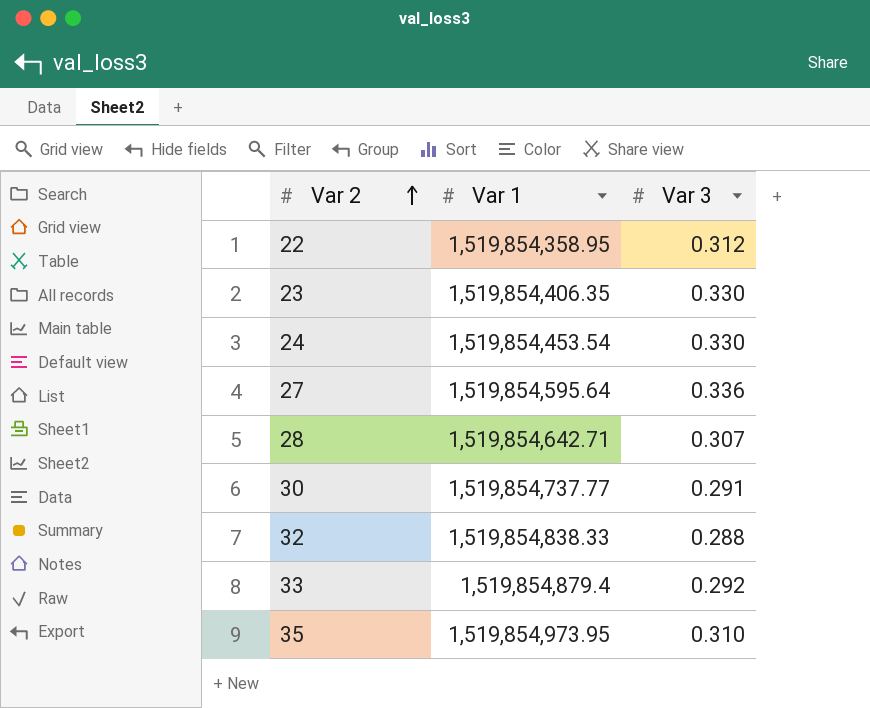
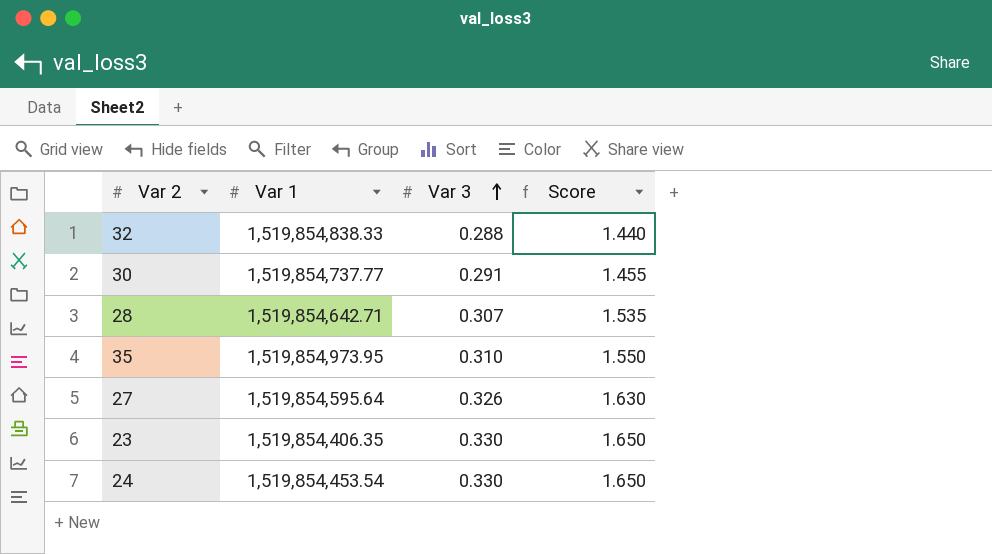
row order: Var 2 ascending -> Var 3 ascending
column Score | formula: none -> [Var 3] * 5
row 22: 1,519,854,358.95 | 0.312 -> none
row 33: 1,519,854,879.4 | 0.292 -> none
27 | Var 3: 0.336 -> 0.326

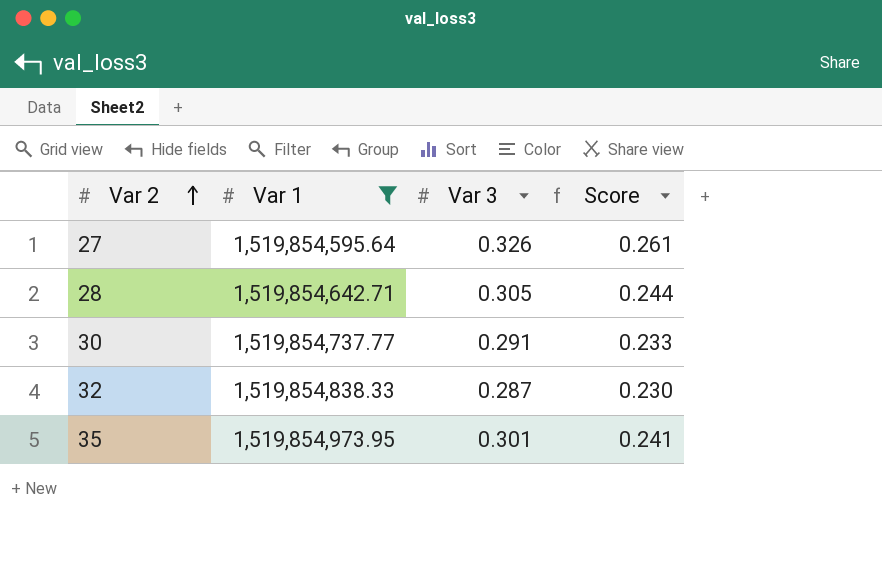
filter: none -> Var 1 >= 1,519,854,595.64
row order: Var 3 ascending -> Var 2 ascending
column Score | formula: [Var 3] * 5 -> [Var 3] * 0.8
28 | Var 3: 0.307 -> 0.305
32 | Var 3: 0.288 -> 0.287
35 | Var 3: 0.310 -> 0.301

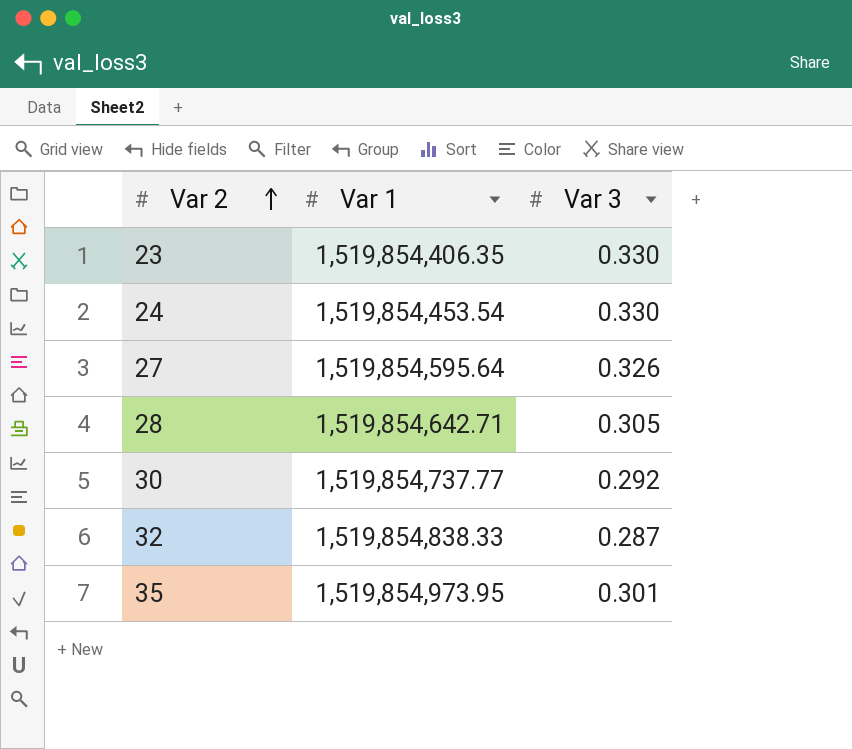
filter: Var 1 >= 1,519,854,595.64 -> none
column Score | formula: [Var 3] * 0.8 -> none
30 | Var 3: 0.291 -> 0.292

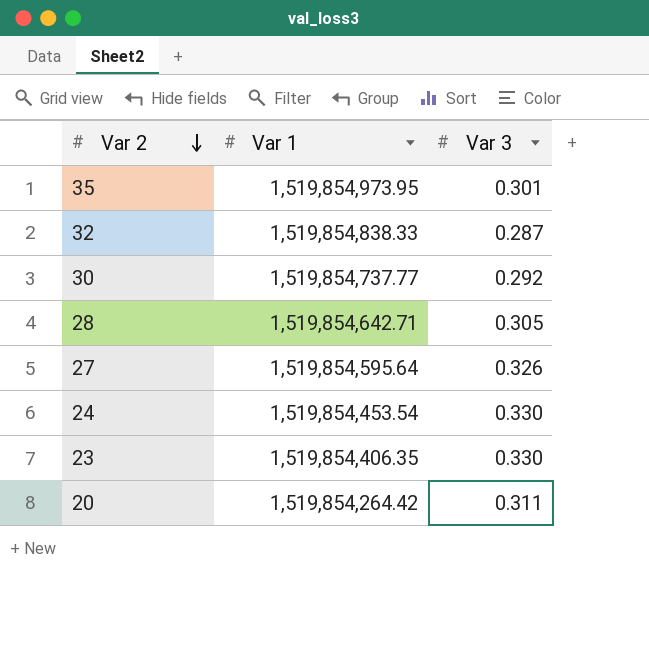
row order: Var 2 ascending -> Var 2 descending
row 20: none -> 1,519,854,264.42 | 0.311

